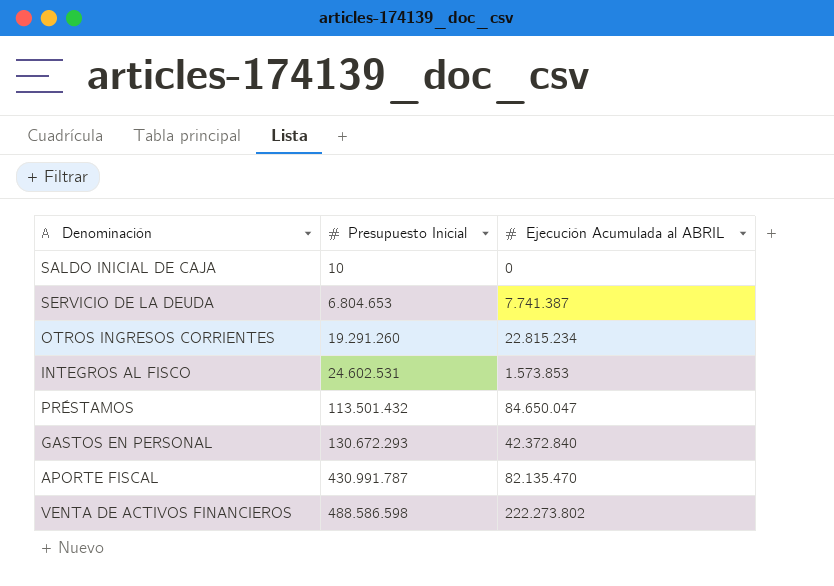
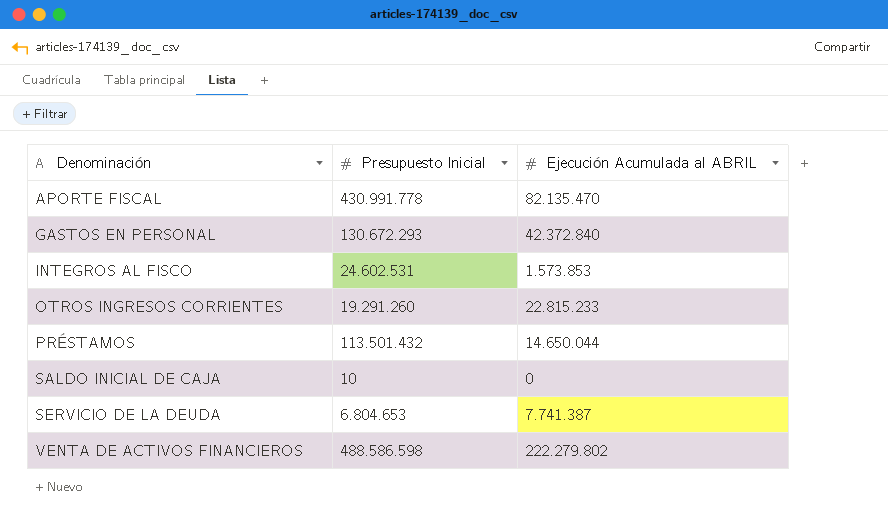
row order: Presupuesto Inicial ascending -> Denominación ascending
APORTE FISCAL | Presupuesto Inicial: 430.991.787 -> 430.991.778
OTROS INGRESOS CORRIENTES | Ejecución Acumulada al ABRIL: 22.815.234 -> 22.815.233
PRÉSTAMOS | Ejecución Acumulada al ABRIL: 84.650.047 -> 14.650.044
VENTA DE ACTIVOS FINANCIEROS | Ejecución Acumulada al ABRIL: 222.273.802 -> 222.279.802

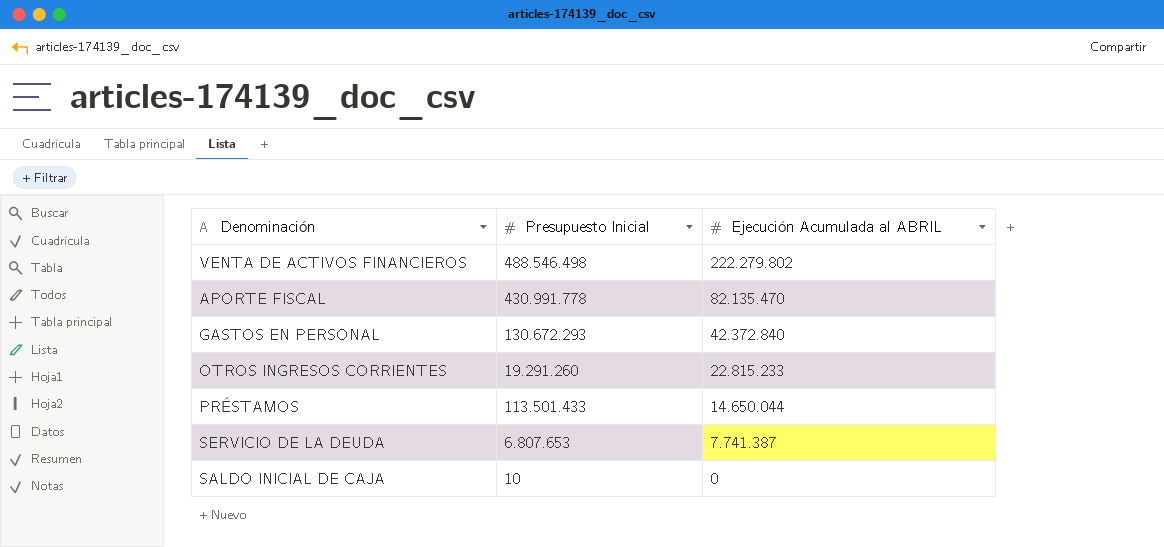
row order: Denominación ascending -> Ejecución Acumulada al ABRIL descending
row INTEGROS AL FISCO: 24.602.531 | 1.573.853 -> none
VENTA DE ACTIVOS FINANCIEROS | Presupuesto Inicial: 488.586.598 -> 488.546.498
PRÉSTAMOS | Presupuesto Inicial: 113.501.432 -> 113.501.433
SERVICIO DE LA DEUDA | Presupuesto Inicial: 6.804.653 -> 6.807.653

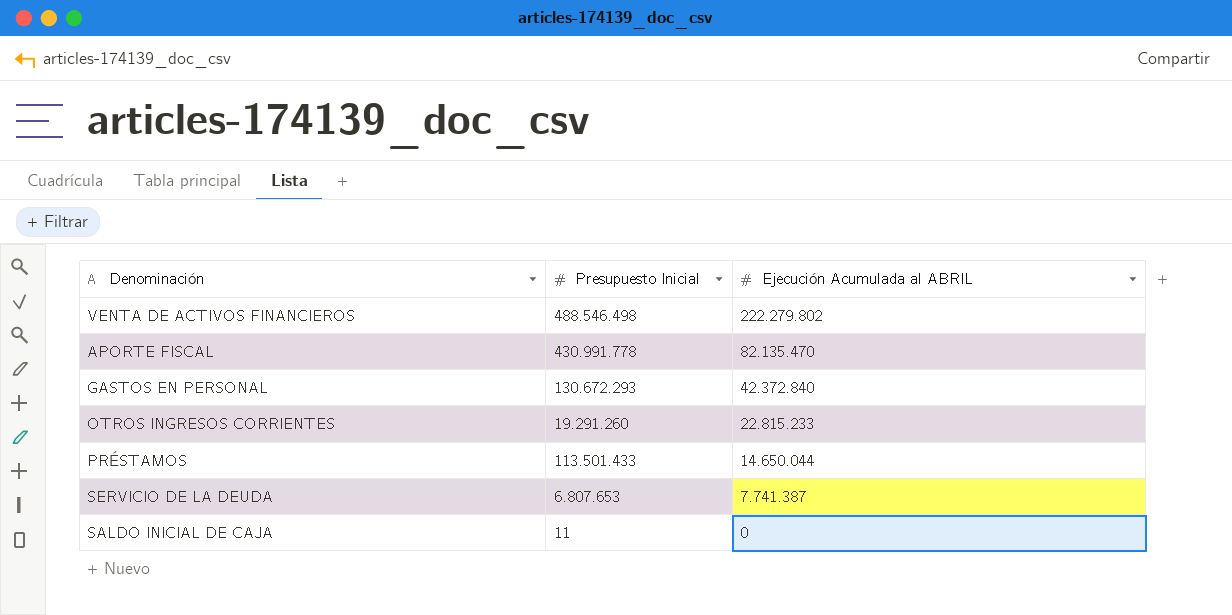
SALDO INICIAL DE CAJA | Presupuesto Inicial: 10 -> 11

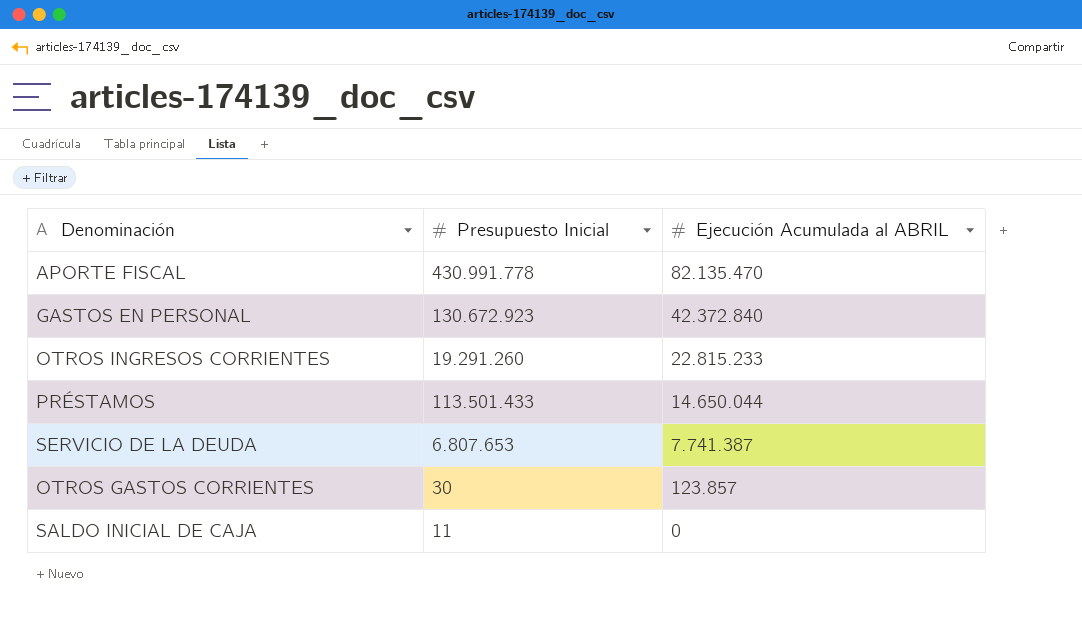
row VENTA DE ACTIVOS FINANCIEROS: 488.546.498 | 222.279.802 -> none
GASTOS EN PERSONAL | Presupuesto Inicial: 130.672.293 -> 130.672.923
row OTROS GASTOS CORRIENTES: none -> 30 | 123.857

